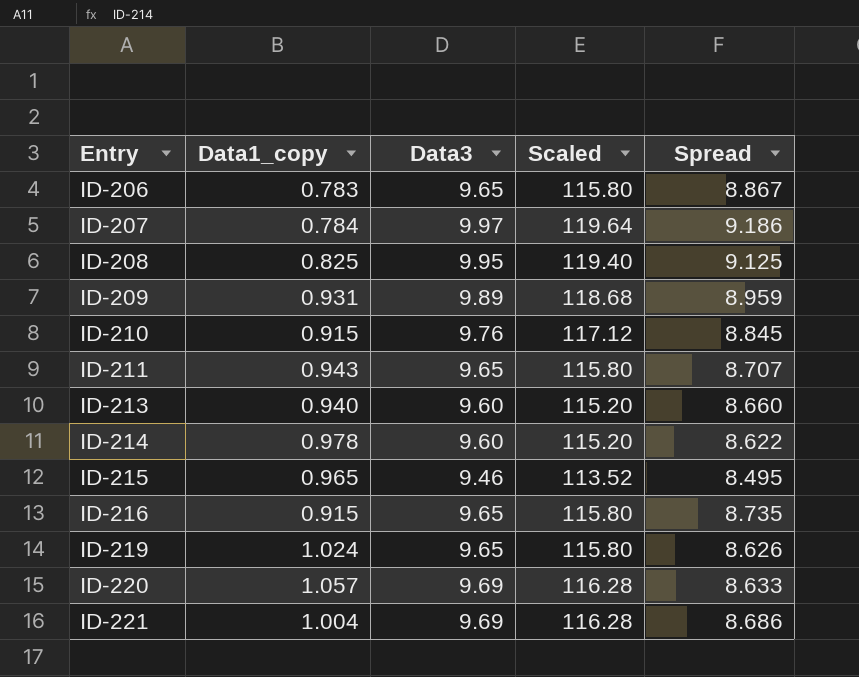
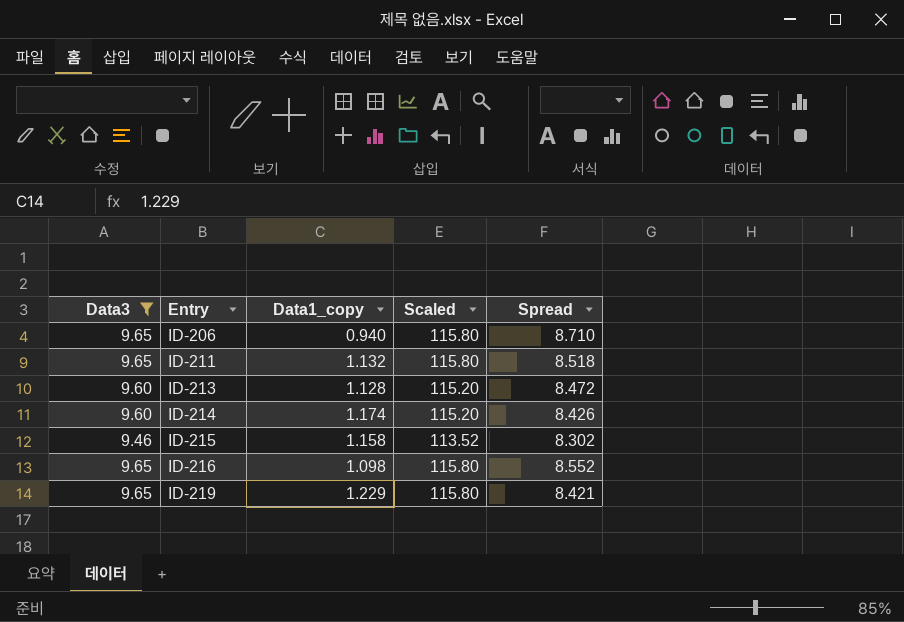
filter: none -> Data3 <= 9.65
column Data3 | position: 3 -> 1
ID-206 | Data1_copy: 0.783 -> 0.940
ID-206 | Spread: 8.867 -> 8.710
ID-211 | Data1_copy: 0.943 -> 1.132
ID-211 | Spread: 8.707 -> 8.518
ID-213 | Data1_copy: 0.940 -> 1.128
ID-213 | Spread: 8.660 -> 8.472
ID-214 | Data1_copy: 0.978 -> 1.174
ID-214 | Spread: 8.622 -> 8.426
ID-215 | Data1_copy: 0.965 -> 1.158
ID-215 | Spread: 8.495 -> 8.302
ID-216 | Data1_copy: 0.915 -> 1.098
ID-216 | Spread: 8.735 -> 8.552
ID-219 | Data1_copy: 1.024 -> 1.229
ID-219 | Spread: 8.626 -> 8.421

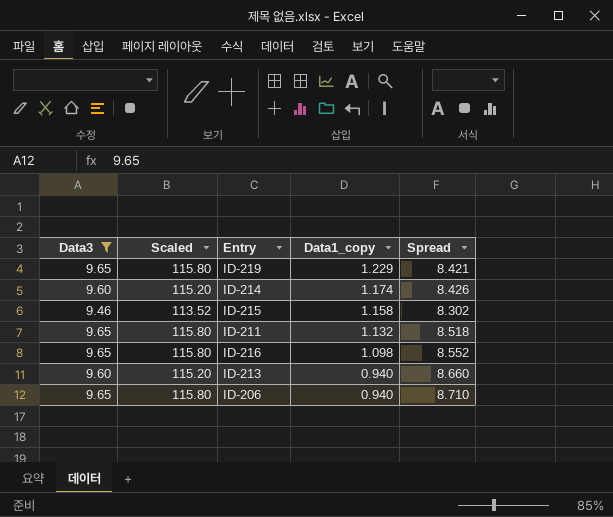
row order: Entry ascending -> Data1_copy descending
column Scaled | position: 4 -> 2
ID-213 | Data1_copy: 1.128 -> 0.940
ID-213 | Spread: 8.472 -> 8.660

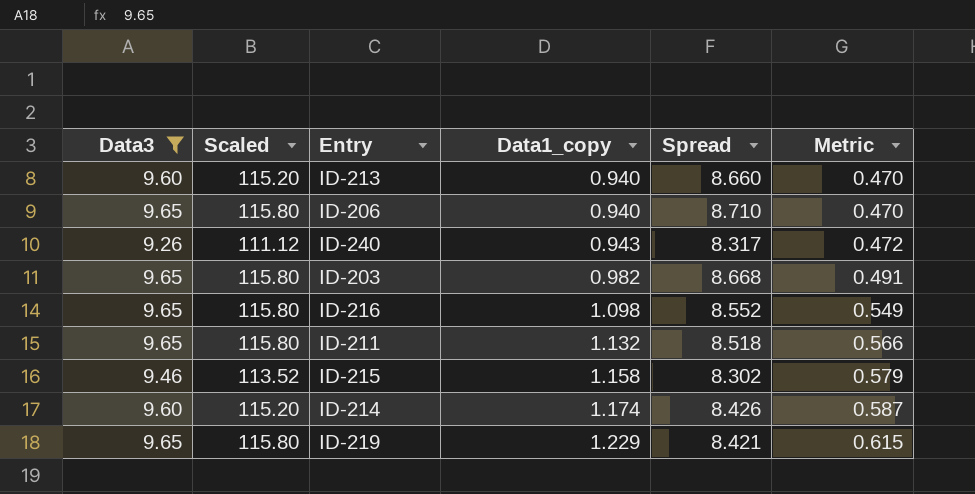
row order: Data1_copy descending -> Data1_copy ascending
column Metric | formula: none -> [Data1_copy] * 0.5
row ID-240: none -> 9.26 | 111.12 | 0.943 | 8.317 | 0.472
row ID-203: none -> 9.65 | 115.80 | 0.982 | 8.668 | 0.491

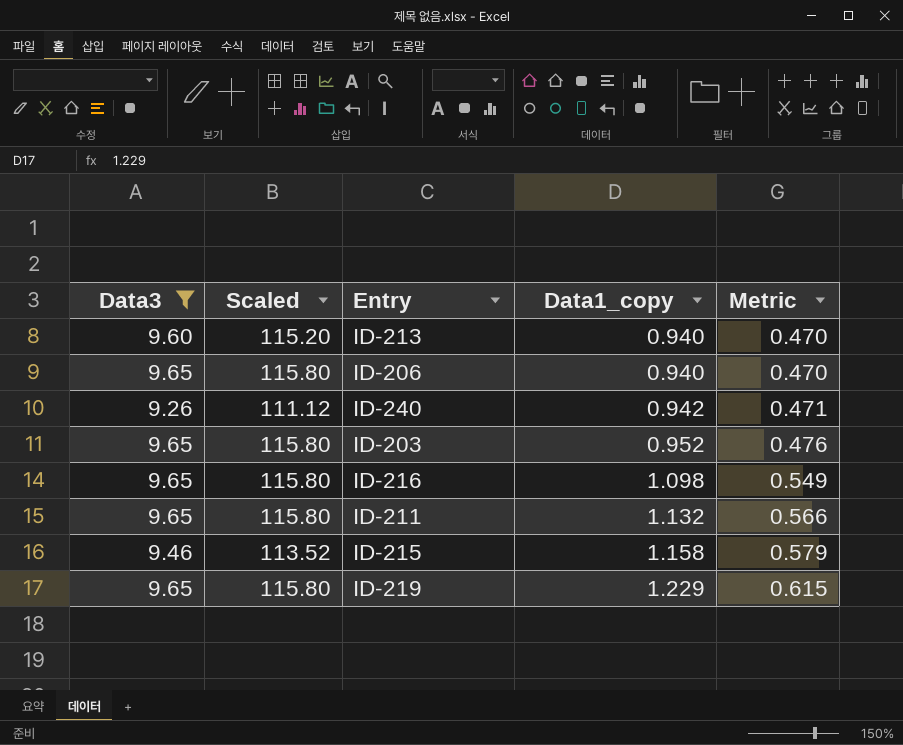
column Spread | formula: [Data3] - [Data1_copy] -> none
row ID-214: 9.60 | 115.20 | 1.174 | 8.426 | 0.587 -> none
ID-240 | Data1_copy: 0.943 -> 0.942
ID-240 | Metric: 0.472 -> 0.471
ID-203 | Data1_copy: 0.982 -> 0.952
ID-203 | Metric: 0.491 -> 0.476

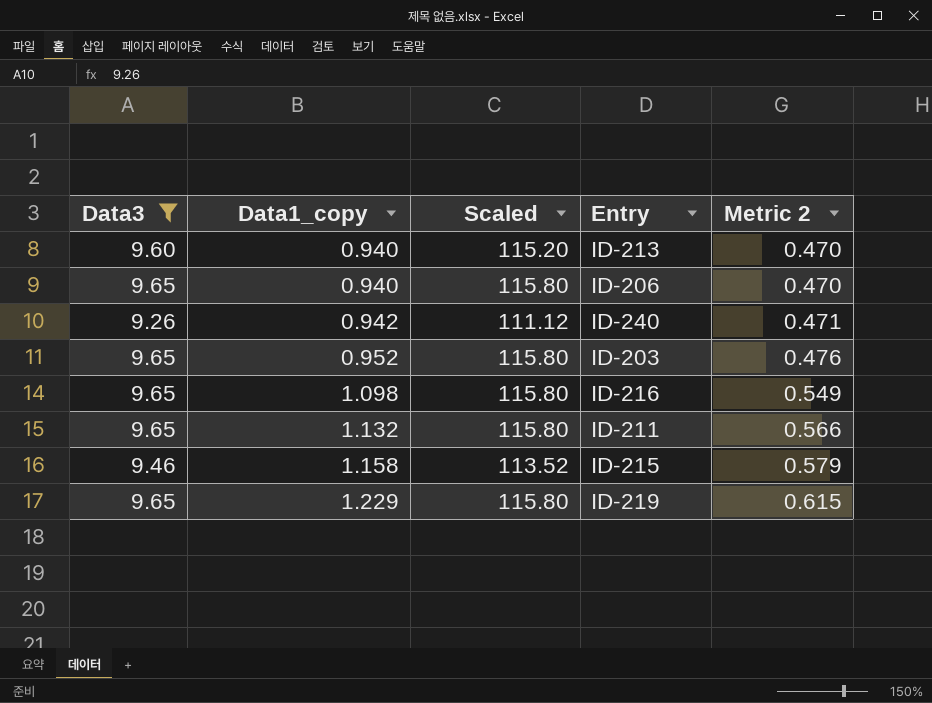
column Data1_copy | position: 4 -> 2
column name: Metric -> Metric 2

